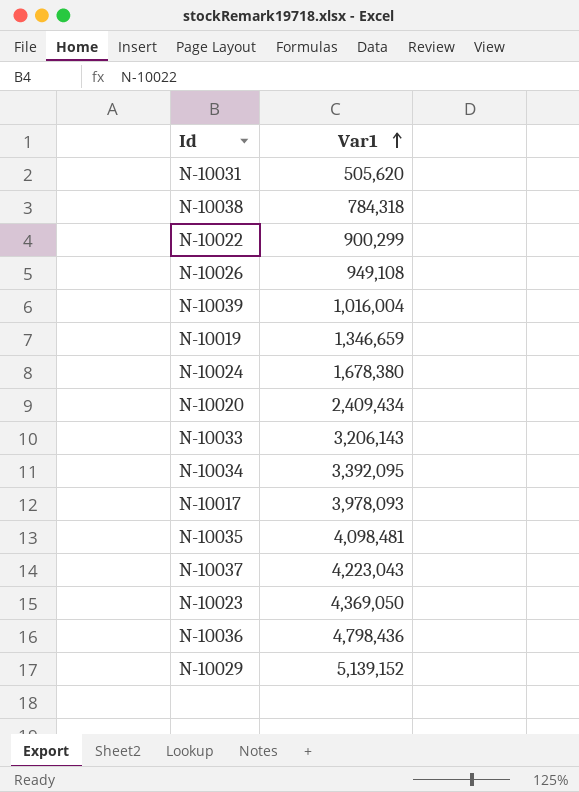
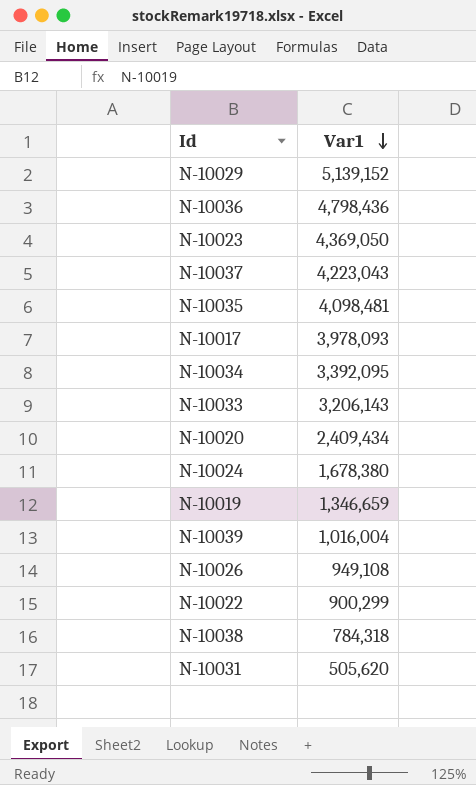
row order: Var1 ascending -> Var1 descending

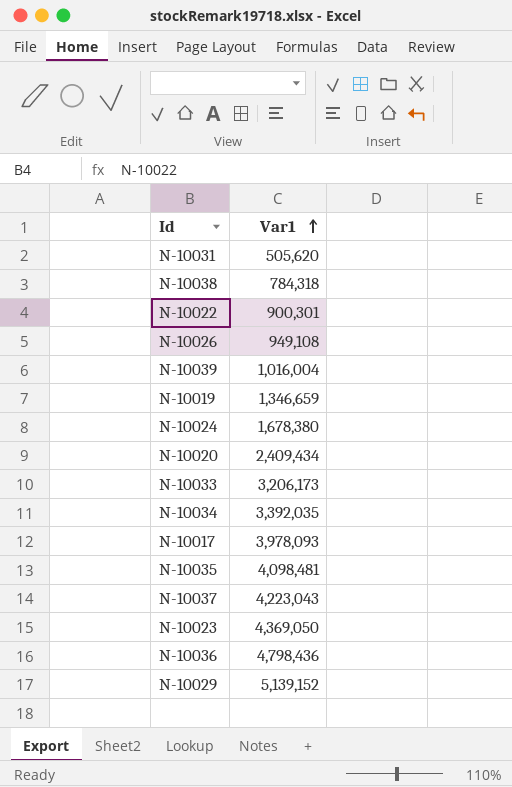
row order: Var1 descending -> Var1 ascending
N-10022 | Var1: 900,299 -> 900,301
N-10033 | Var1: 3,206,143 -> 3,206,173
N-10034 | Var1: 3,392,095 -> 3,392,035

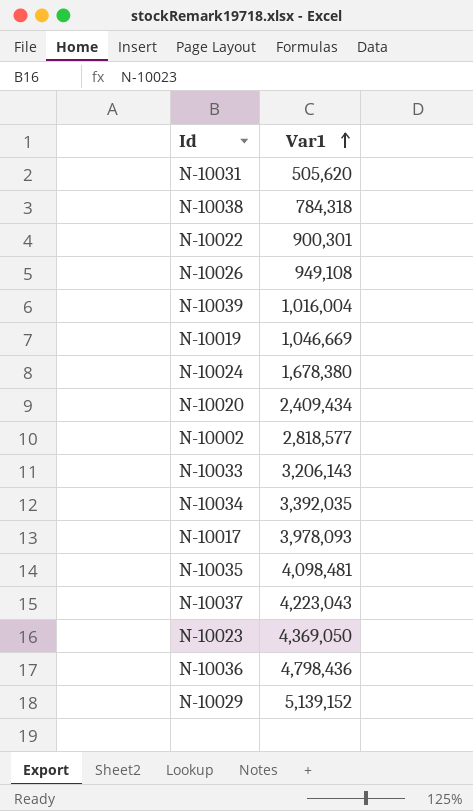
N-10019 | Var1: 1,346,659 -> 1,046,669
row N-10002: none -> 2,818,577
N-10033 | Var1: 3,206,173 -> 3,206,143

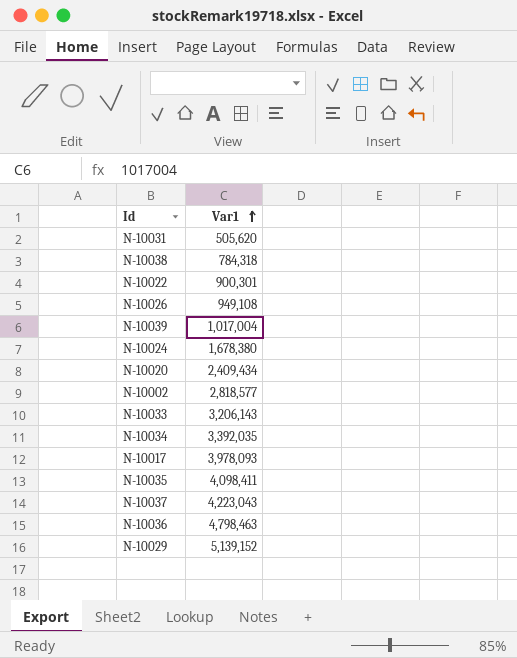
row N-10019: 1,046,669 -> none
row N-10023: 4,369,050 -> none
N-10039 | Var1: 1,016,004 -> 1,017,004
N-10035 | Var1: 4,098,481 -> 4,098,411
N-10036 | Var1: 4,798,436 -> 4,798,463

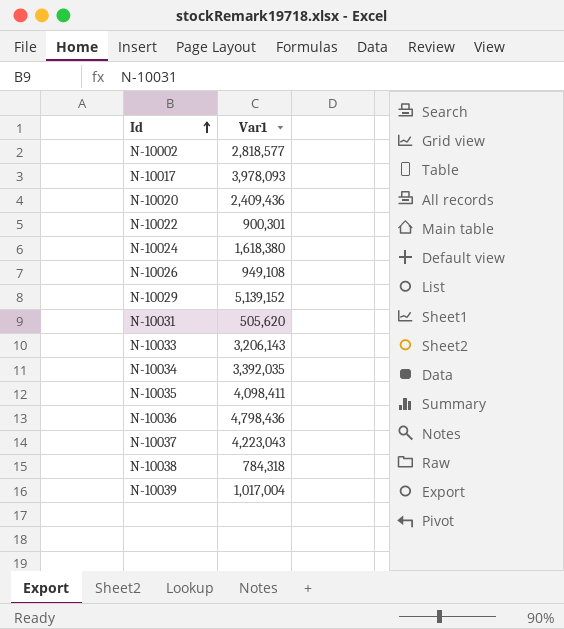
row order: Var1 ascending -> Id ascending
N-10020 | Var1: 2,409,434 -> 2,409,436
N-10024 | Var1: 1,678,380 -> 1,618,380
N-10036 | Var1: 4,798,463 -> 4,798,436

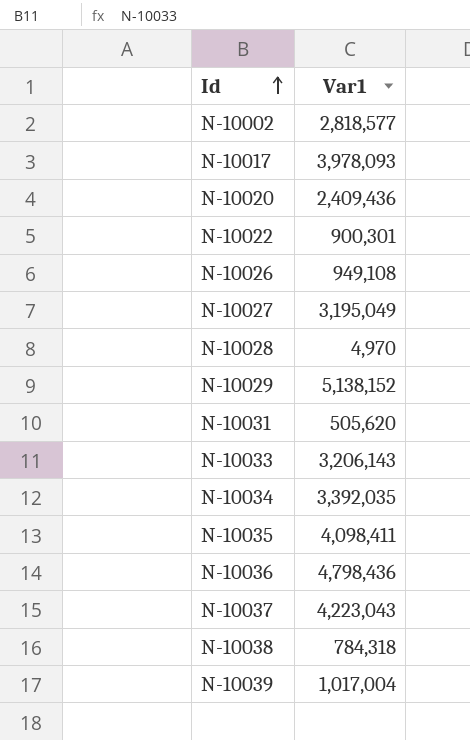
row N-10024: 1,618,380 -> none
row N-10027: none -> 3,195,049
row N-10028: none -> 4,970
N-10029 | Var1: 5,139,152 -> 5,138,152

